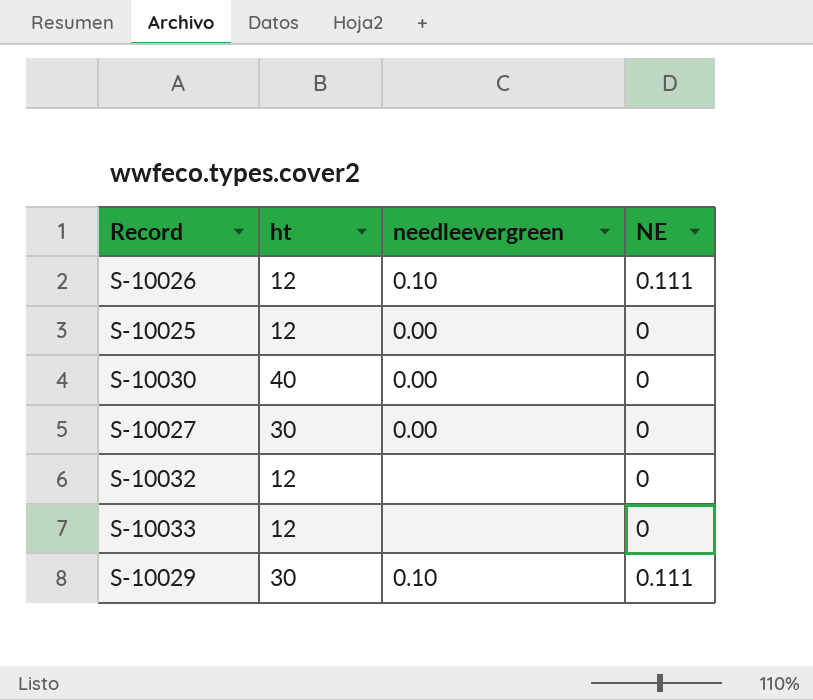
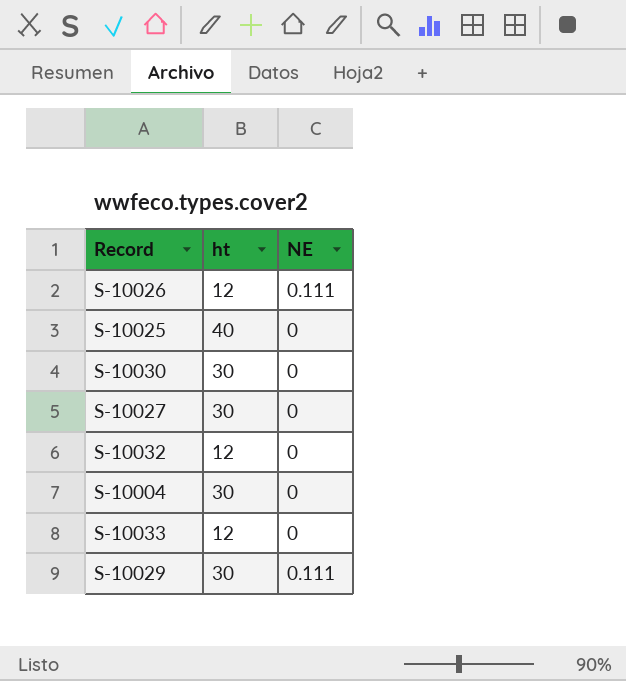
column needleevergreen | position: 3 -> none
S-10025 | ht: 12 -> 40
S-10030 | ht: 40 -> 30
row S-10004: none -> 30 | 0

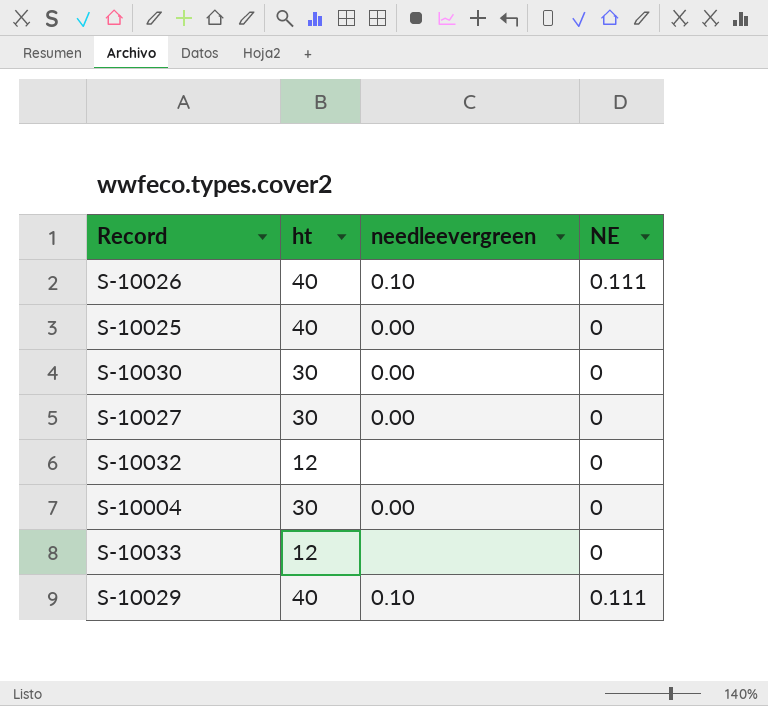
column needleevergreen | position: none -> 3
S-10026 | ht: 12 -> 40
S-10029 | ht: 30 -> 40

